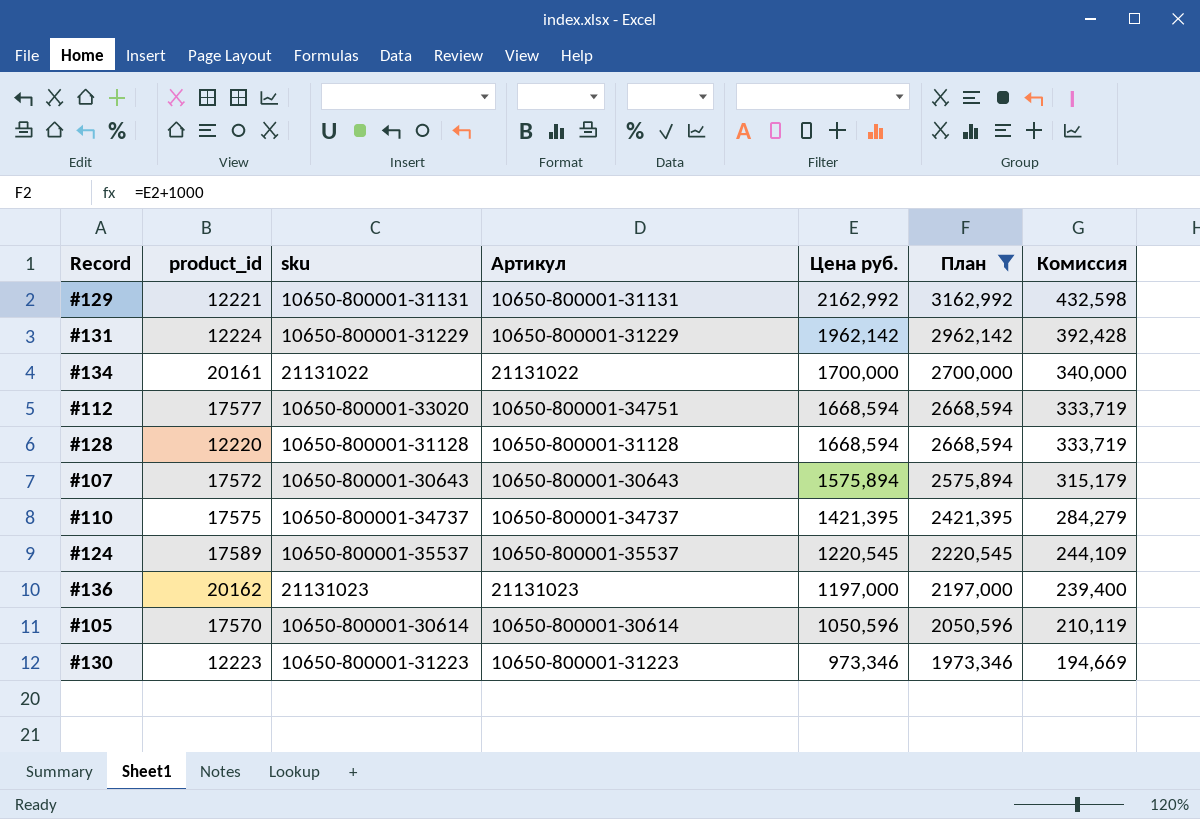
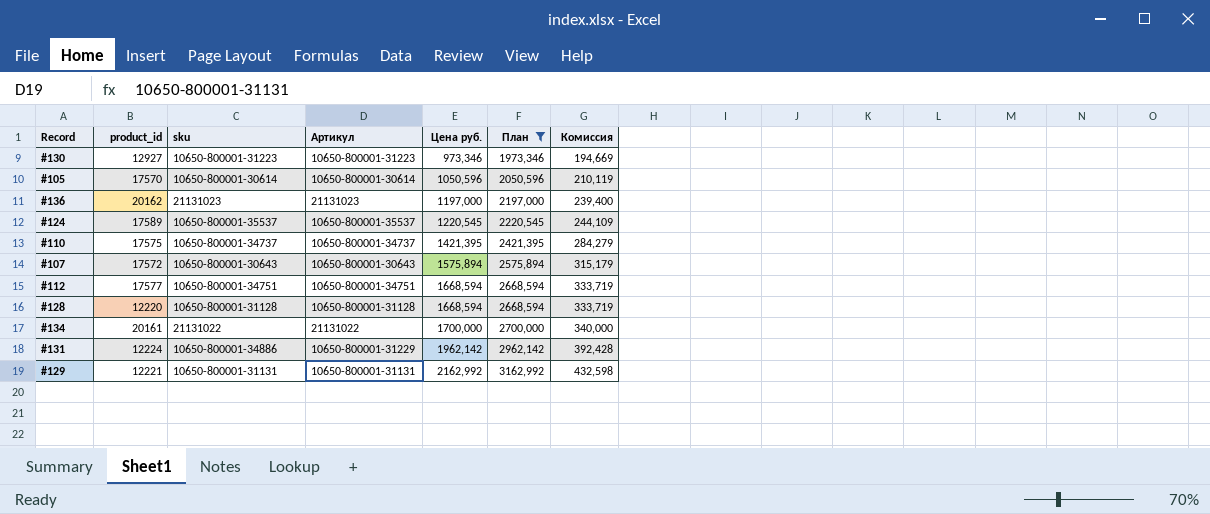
row order: Цена руб. descending -> Цена руб. ascending
#130 | product_id: 12223 -> 12927
#112 | sku: 10650-800001-33020 -> 10650-800001-34751
#131 | sku: 10650-800001-31229 -> 10650-800001-34886

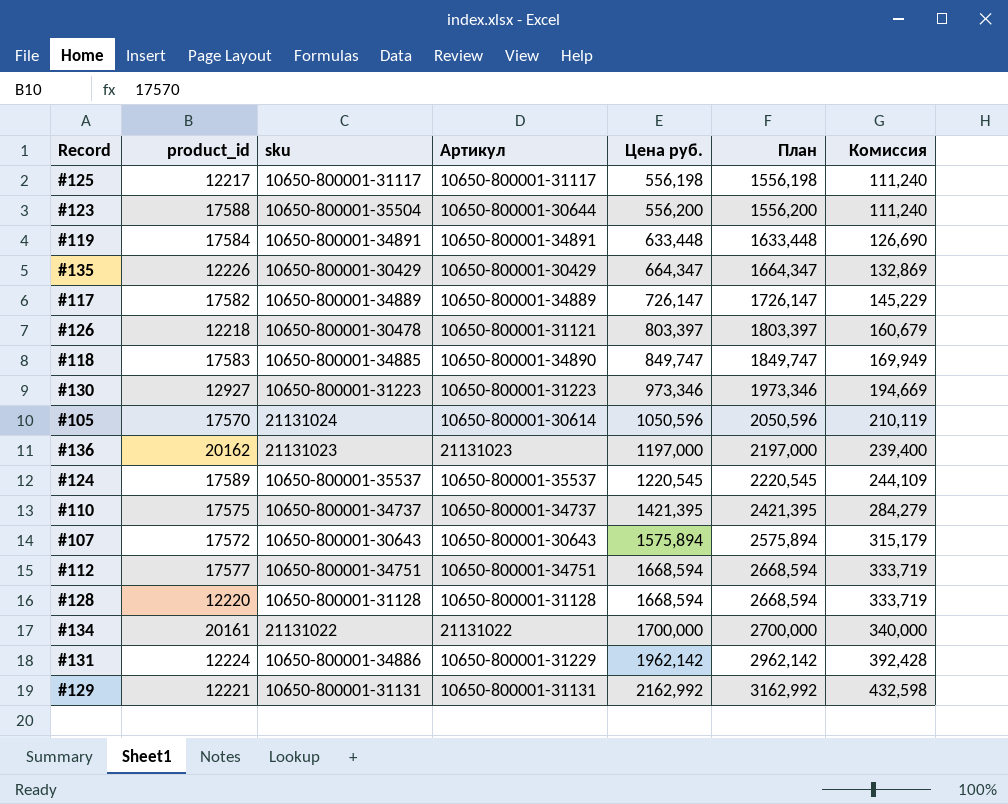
filter: План >= 1973,346 -> none
#105 | sku: 10650-800001-30614 -> 21131024

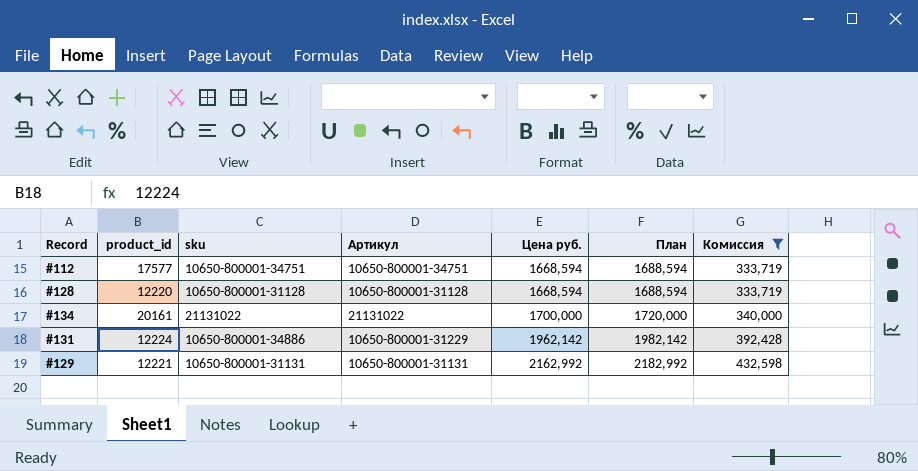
filter: none -> Комиссия >= 333,719
column План | formula: [Цена руб.] + 1000 -> [Цена руб.] + 20

